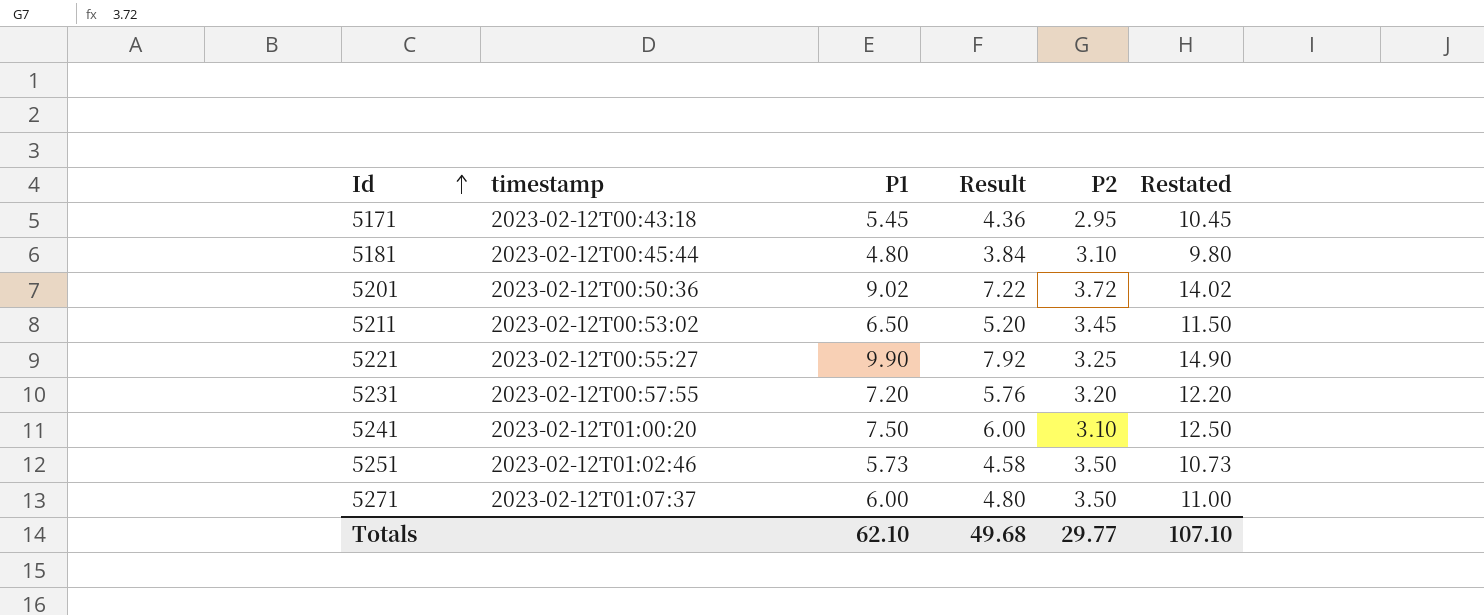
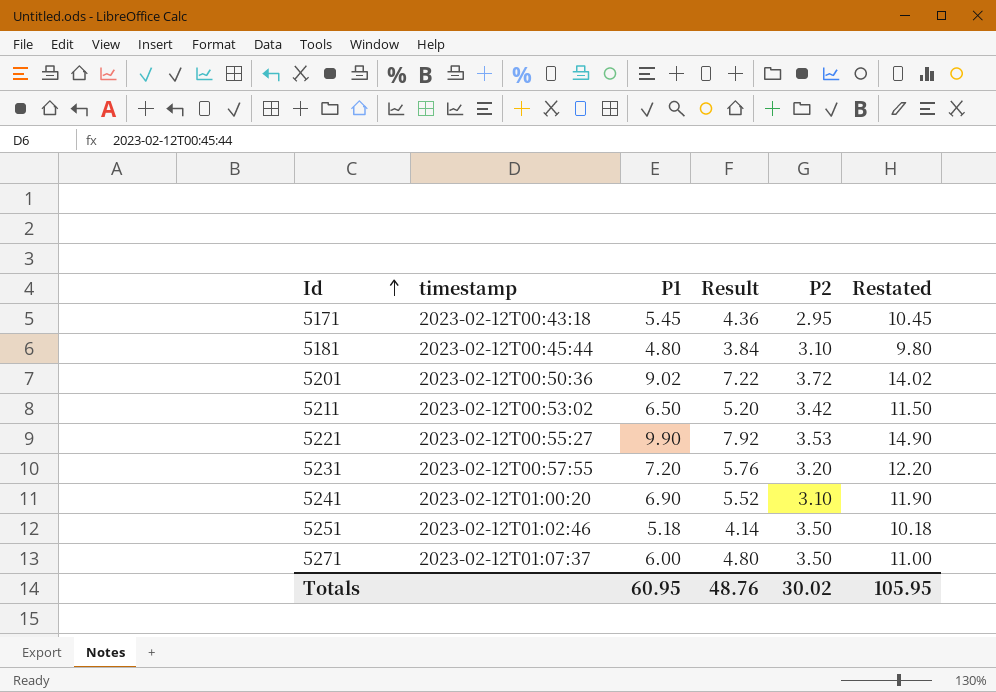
5211 | P2: 3.45 -> 3.42
5221 | P2: 3.25 -> 3.53
5241 | P1: 7.50 -> 6.90
5241 | Result: 6.00 -> 5.52
5241 | Restated: 12.50 -> 11.90
5251 | P1: 5.73 -> 5.18
5251 | Result: 4.58 -> 4.14
5251 | Restated: 10.73 -> 10.18
Totals | P1: 62.10 -> 60.95
Totals | Result: 49.68 -> 48.76
Totals | P2: 29.77 -> 30.02
Totals | Restated: 107.10 -> 105.95

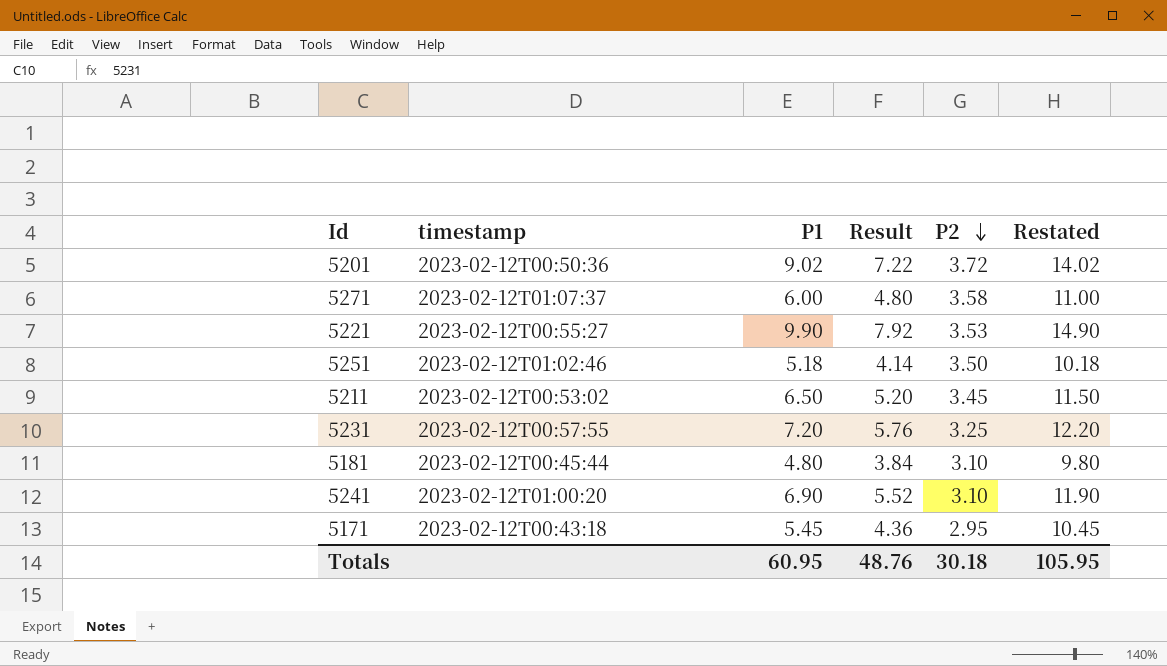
row order: Id ascending -> P2 descending
5271 | P2: 3.50 -> 3.58
5211 | P2: 3.42 -> 3.45
5231 | P2: 3.20 -> 3.25
Totals | P2: 30.02 -> 30.18

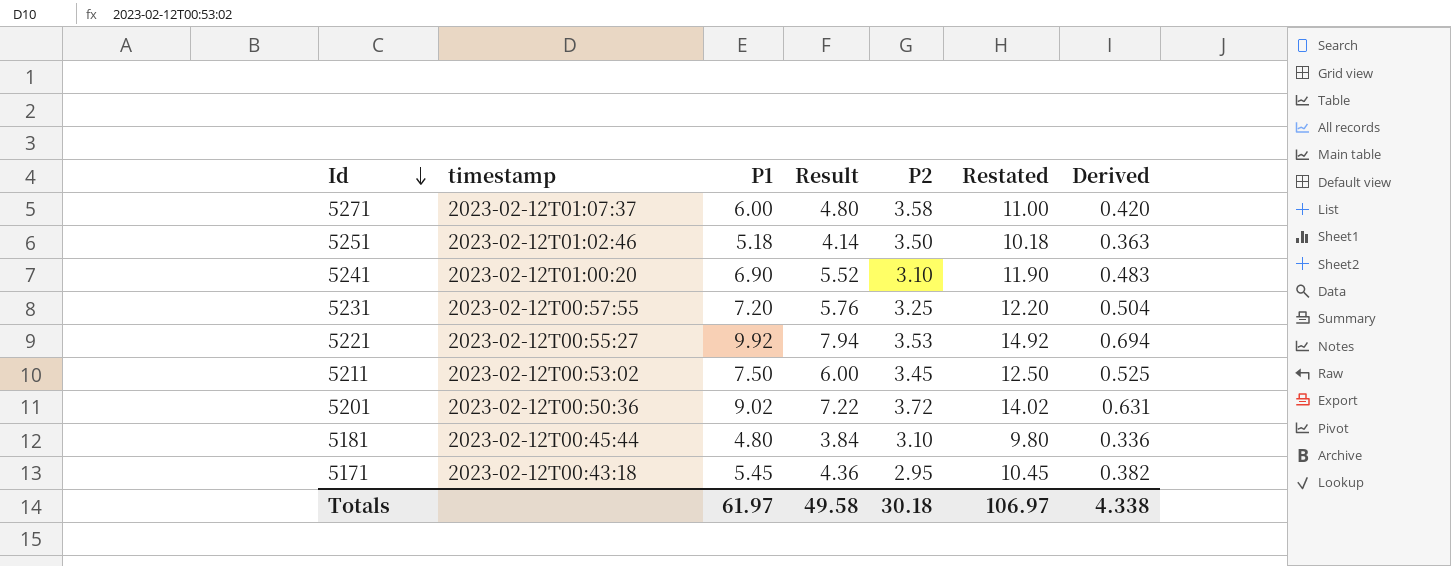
row order: P2 descending -> Id descending
column Derived | formula: none -> [P1] * 0.07
5221 | P1: 9.90 -> 9.92
5221 | Result: 7.92 -> 7.94
5221 | Restated: 14.90 -> 14.92
5211 | P1: 6.50 -> 7.50
5211 | Result: 5.20 -> 6.00
5211 | Restated: 11.50 -> 12.50
Totals | P1: 60.95 -> 61.97
Totals | Result: 48.76 -> 49.58
Totals | Restated: 105.95 -> 106.97

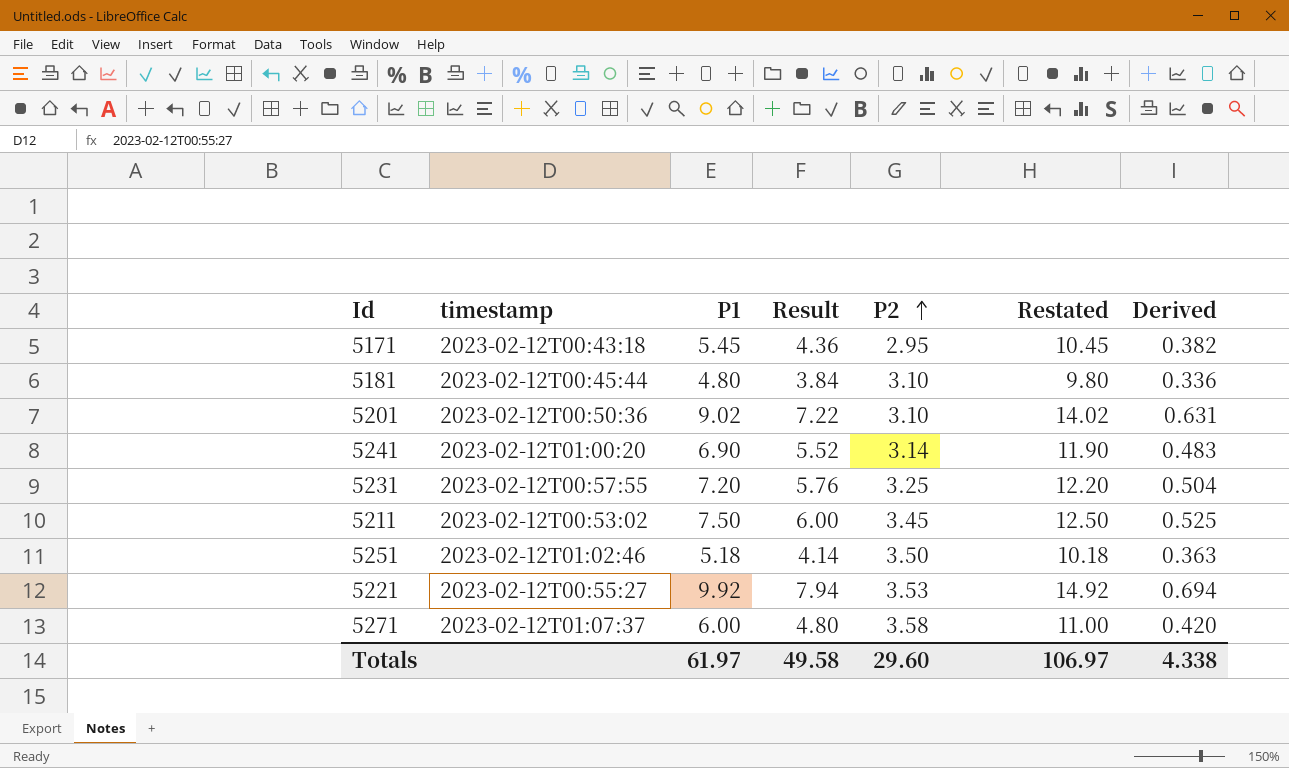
row order: Id descending -> P2 ascending
5201 | P2: 3.72 -> 3.10
5241 | P2: 3.10 -> 3.14
Totals | P2: 30.18 -> 29.60

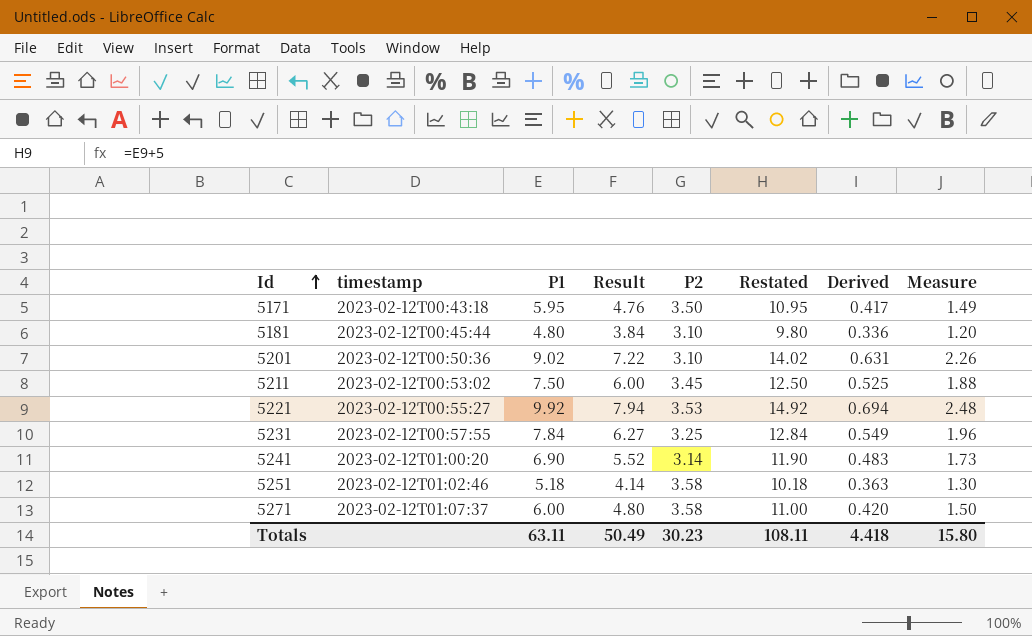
row order: P2 ascending -> Id ascending
column Measure | formula: none -> [P1] * 0.25
5171 | P1: 5.45 -> 5.95
5171 | Result: 4.36 -> 4.76
5171 | P2: 2.95 -> 3.50
5171 | Restated: 10.45 -> 10.95
5171 | Derived: 0.382 -> 0.417
5231 | P1: 7.20 -> 7.84
5231 | Result: 5.76 -> 6.27
5231 | Restated: 12.20 -> 12.84
5231 | Derived: 0.504 -> 0.549
5251 | P2: 3.50 -> 3.58
Totals | P1: 61.97 -> 63.11
Totals | Result: 49.58 -> 50.49
Totals | P2: 29.60 -> 30.23
Totals | Restated: 106.97 -> 108.11
Totals | Derived: 4.338 -> 4.418

